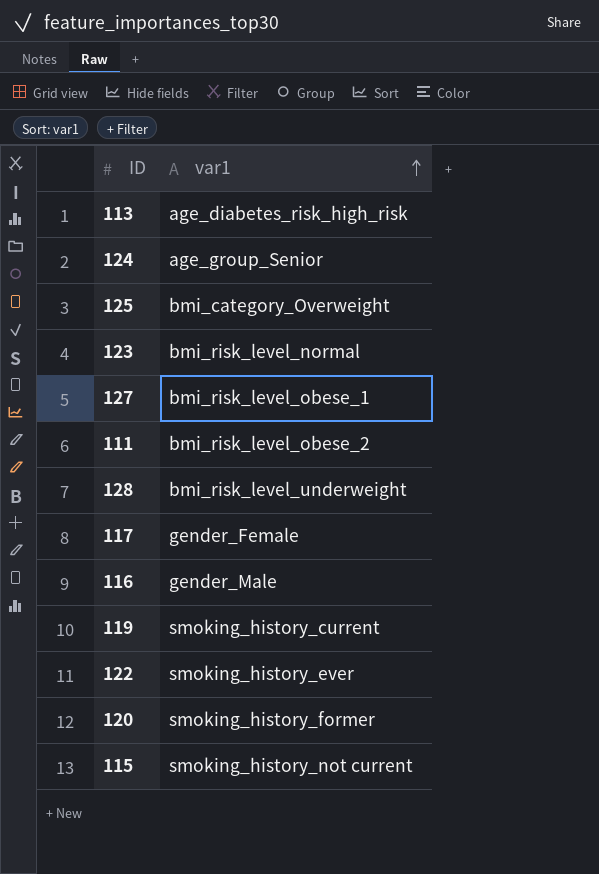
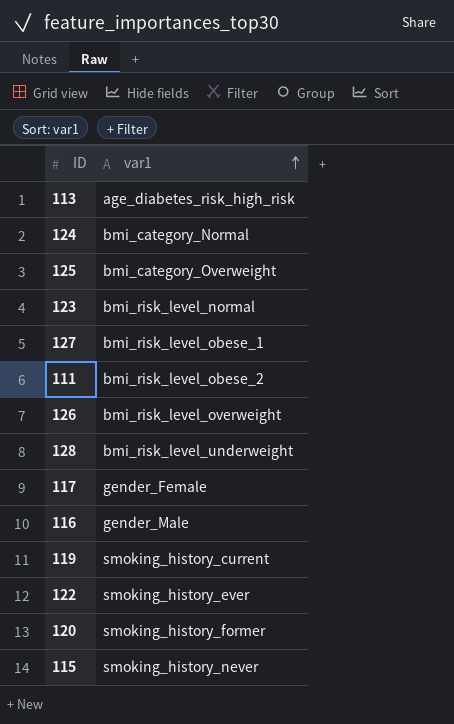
124 | var1: age_group_Senior -> bmi_category_Normal
row 126: none -> bmi_risk_level_overweight
115 | var1: smoking_history_not current -> smoking_history_never

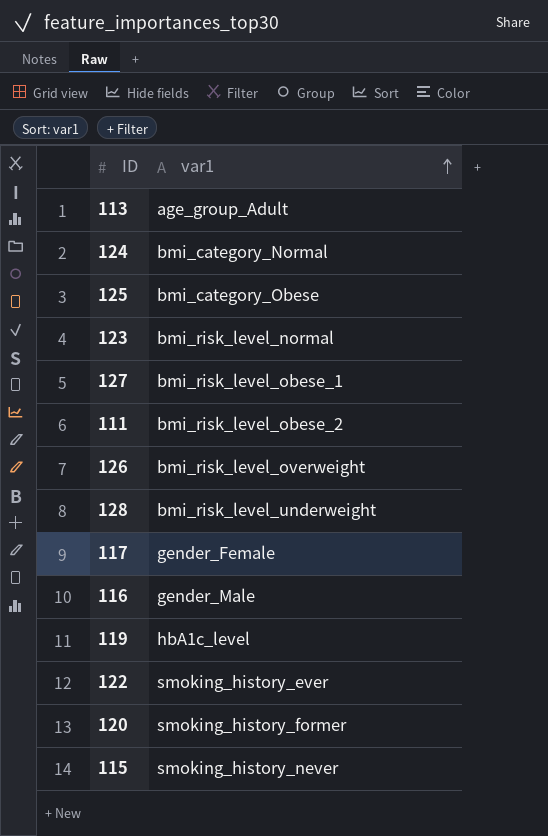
113 | var1: age_diabetes_risk_high_risk -> age_group_Adult
125 | var1: bmi_category_Overweight -> bmi_category_Obese
119 | var1: smoking_history_current -> hbA1c_level

